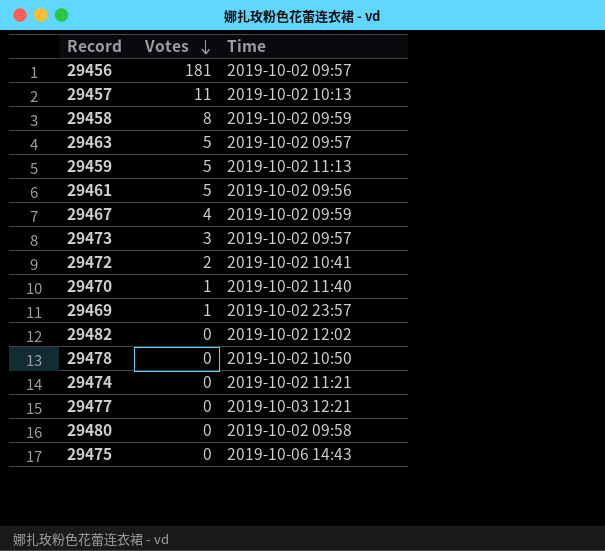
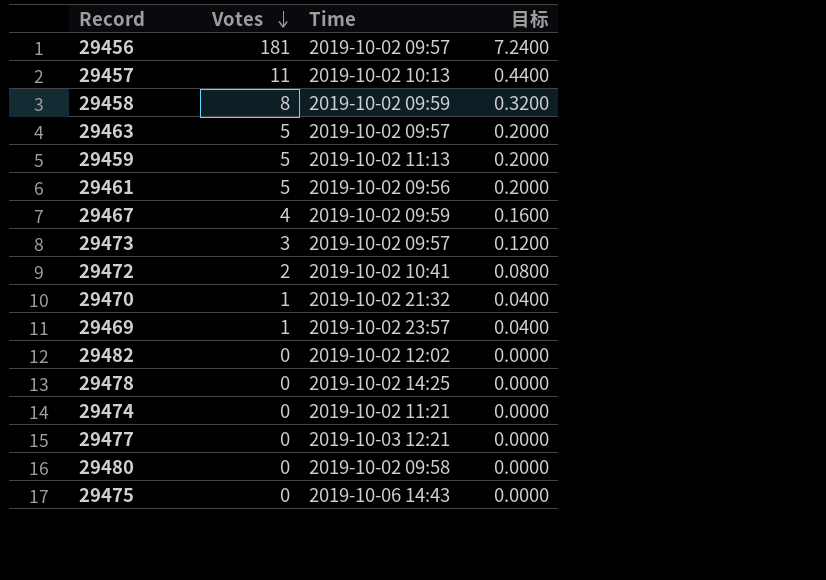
column 目标 | formula: none -> [Votes] * 0.04
29470 | Time: 2019-10-02 11:40 -> 2019-10-02 21:32
29478 | Time: 2019-10-02 10:50 -> 2019-10-02 14:25

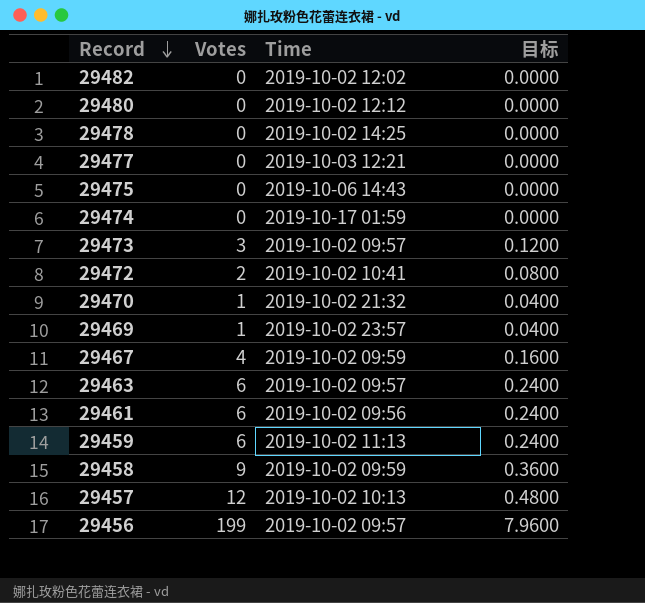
row order: Votes descending -> Record descending
29480 | Time: 2019-10-02 09:58 -> 2019-10-02 12:12
29474 | Time: 2019-10-02 11:21 -> 2019-10-17 01:59
29463 | Votes: 5 -> 6
29463 | 目标: 0.2000 -> 0.2400
29461 | Votes: 5 -> 6
29461 | 目标: 0.2000 -> 0.2400
29459 | Votes: 5 -> 6
29459 | 目标: 0.2000 -> 0.2400
29458 | Votes: 8 -> 9
29458 | 目标: 0.3200 -> 0.3600
29457 | Votes: 11 -> 12
29457 | 目标: 0.4400 -> 0.4800
29456 | Votes: 181 -> 199
29456 | 目标: 7.2400 -> 7.9600

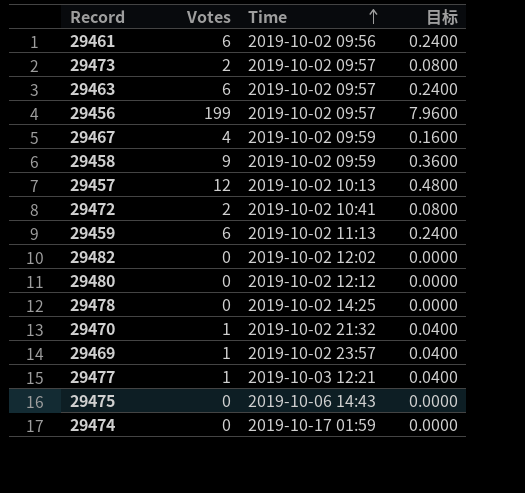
row order: Record descending -> Time ascending
29473 | Votes: 3 -> 2
29473 | 目标: 0.1200 -> 0.0800
29477 | Votes: 0 -> 1
29477 | 目标: 0.0000 -> 0.0400

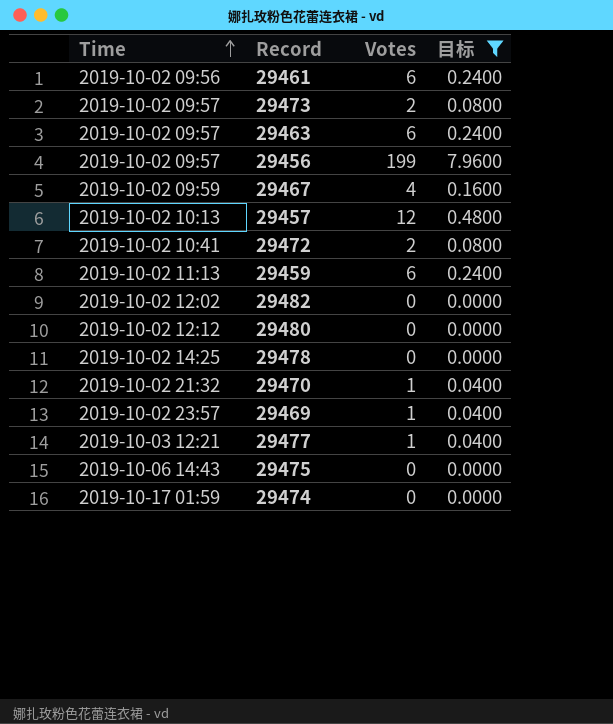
filter: none -> 目标 != 0.3600
column Time | position: 3 -> 1

